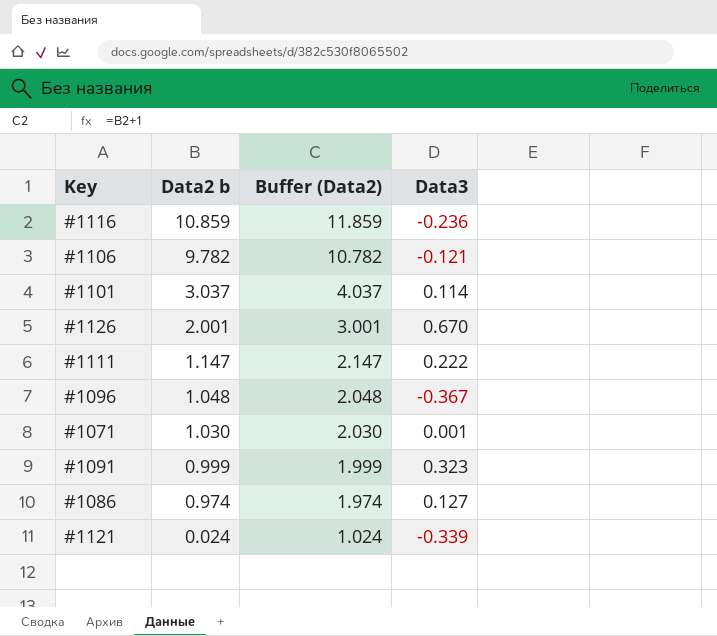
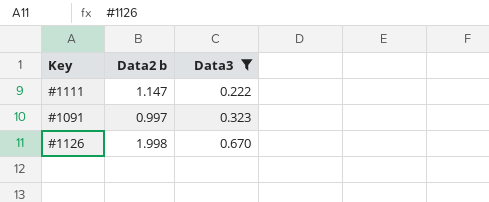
filter: none -> Data3 >= 0.222
row order: Data2 b descending -> Data3 ascending
column Buffer (Data2) | formula: [Data2 b] + 1 -> none
#1091 | Data2 b: 0.999 -> 0.997
#1126 | Data2 b: 2.001 -> 1.998

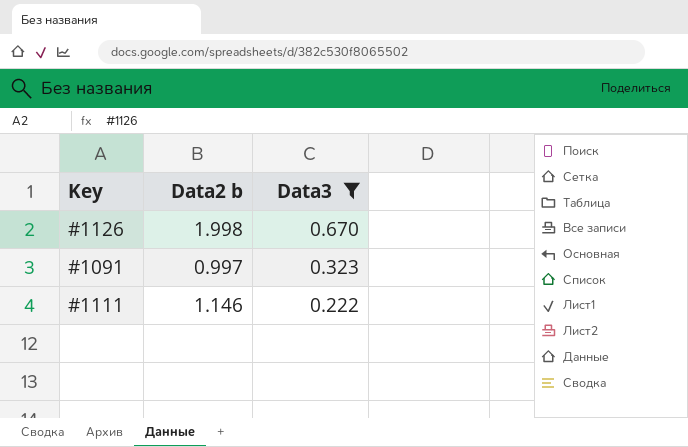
row order: Data3 ascending -> Data3 descending
#1111 | Data2 b: 1.147 -> 1.146

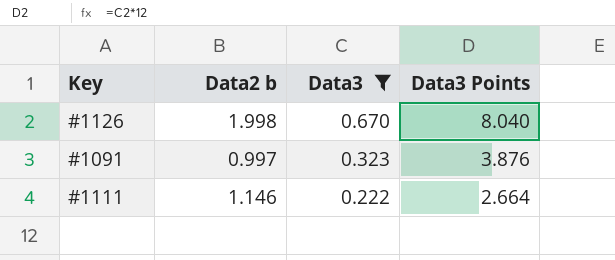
column Data3 Points | formula: none -> [Data3] * 12

